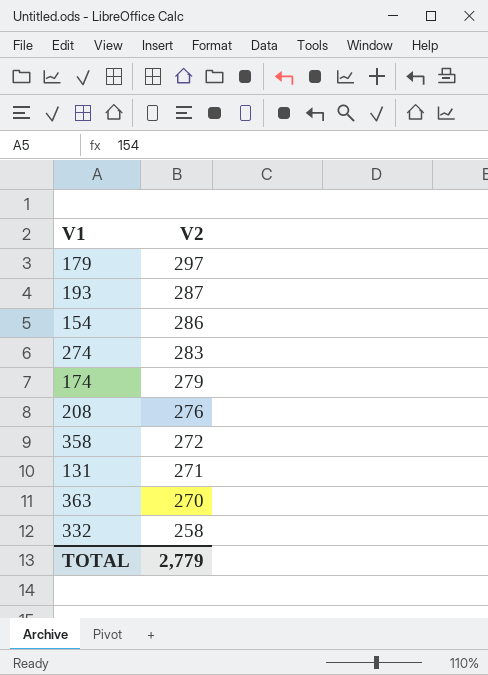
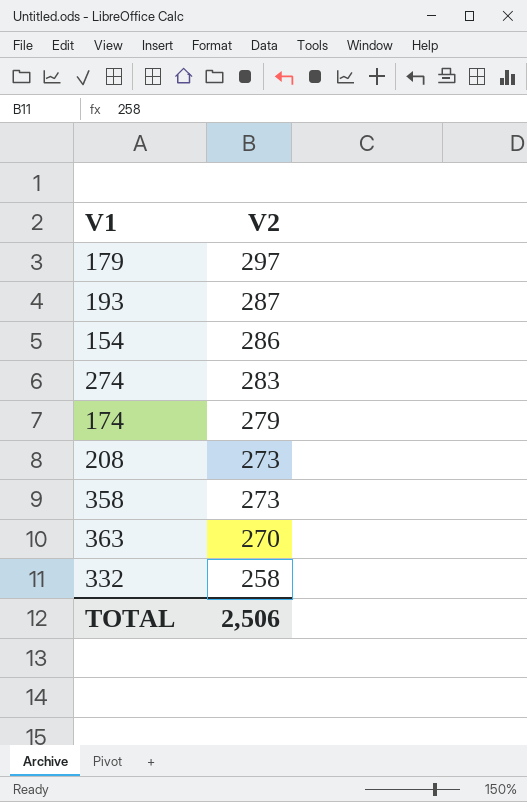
row 131: 271 -> none
208 | V2: 276 -> 273
358 | V2: 272 -> 273
TOTAL | V2: 2,779 -> 2,506

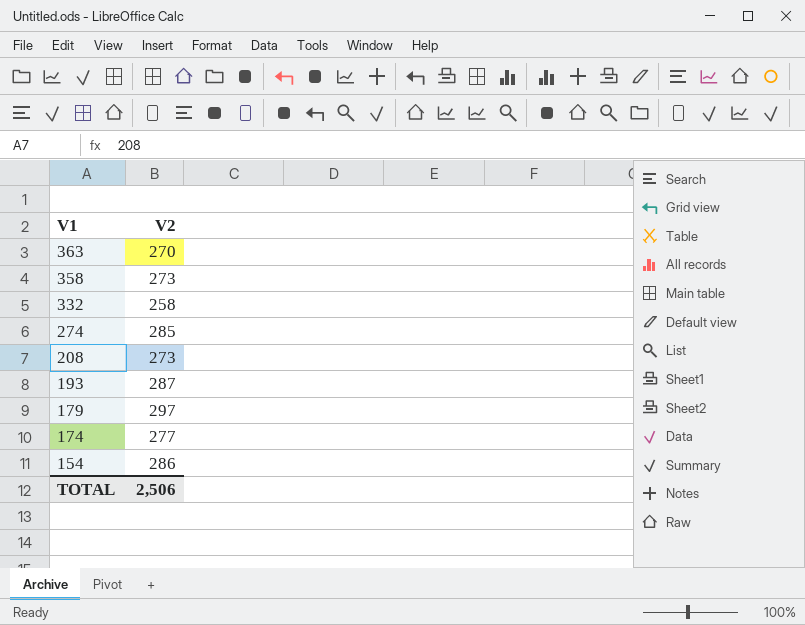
row order: V2 descending -> V1 descending
274 | V2: 283 -> 285
174 | V2: 279 -> 277

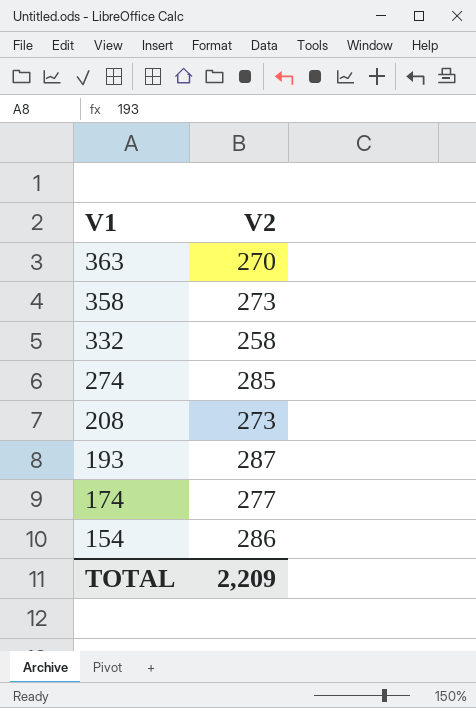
row 179: 297 -> none
TOTAL | V2: 2,506 -> 2,209

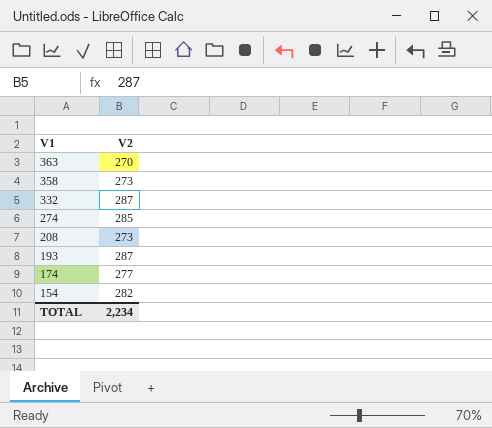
332 | V2: 258 -> 287
154 | V2: 286 -> 282
TOTAL | V2: 2,209 -> 2,234

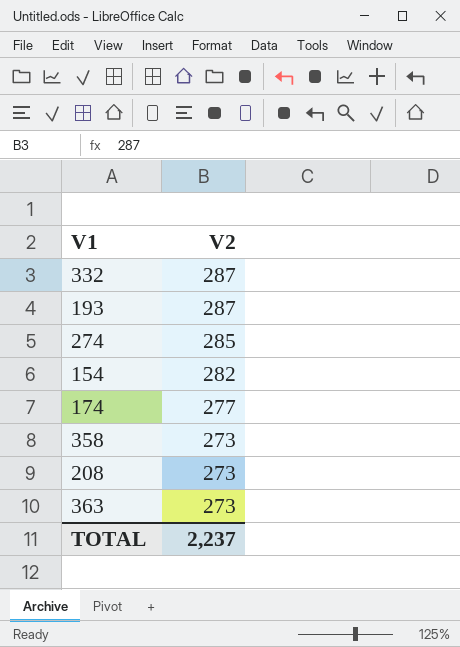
row order: V1 descending -> V2 descending
363 | V2: 270 -> 273
TOTAL | V2: 2,234 -> 2,237

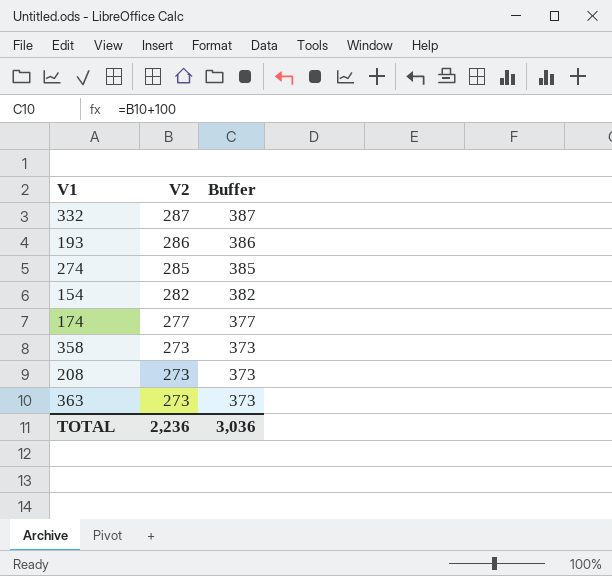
column Buffer | formula: none -> [V2] + 100
193 | V2: 287 -> 286
TOTAL | V2: 2,237 -> 2,236

